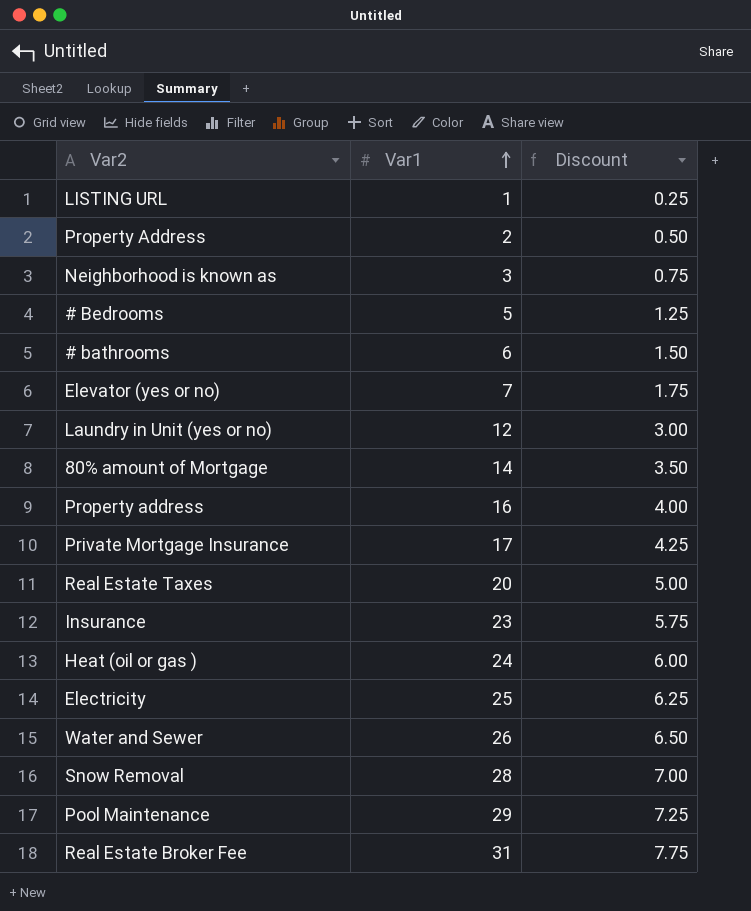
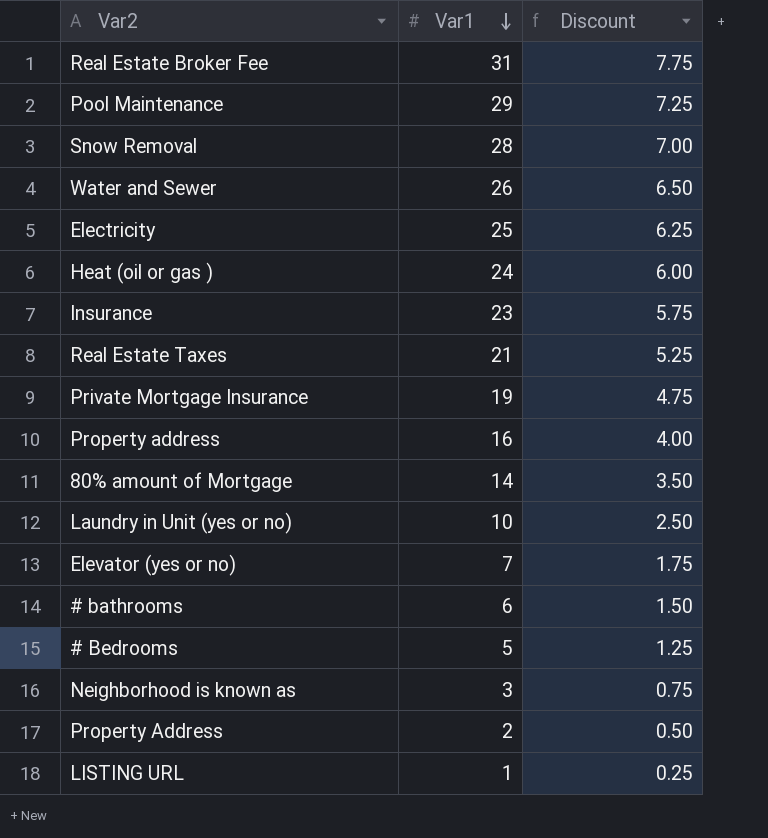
row order: Var1 ascending -> Var1 descending
Real Estate Taxes | Var1: 20 -> 21
Real Estate Taxes | Discount: 5.00 -> 5.25
Private Mortgage Insurance | Var1: 17 -> 19
Private Mortgage Insurance | Discount: 4.25 -> 4.75
Laundry in Unit (yes or no) | Var1: 12 -> 10
Laundry in Unit (yes or no) | Discount: 3.00 -> 2.50

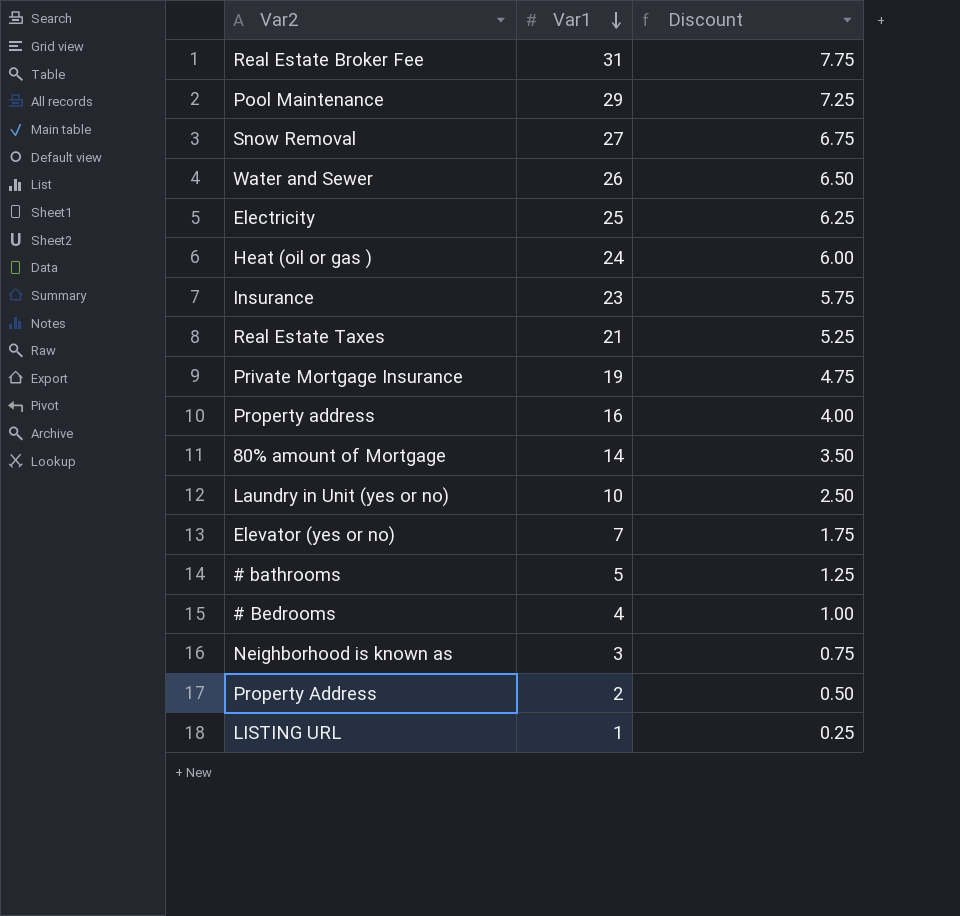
Snow Removal | Var1: 28 -> 27
Snow Removal | Discount: 7.00 -> 6.75
# bathrooms | Var1: 6 -> 5
# bathrooms | Discount: 1.50 -> 1.25
# Bedrooms | Var1: 5 -> 4
# Bedrooms | Discount: 1.25 -> 1.00

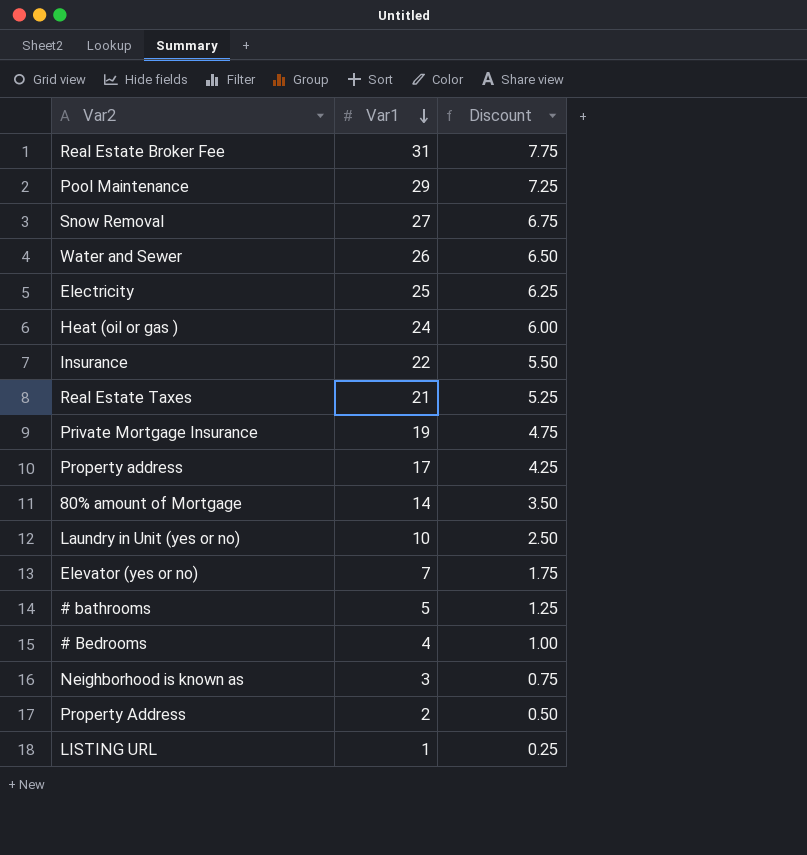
Insurance | Var1: 23 -> 22
Insurance | Discount: 5.75 -> 5.50
Property address | Var1: 16 -> 17
Property address | Discount: 4.00 -> 4.25

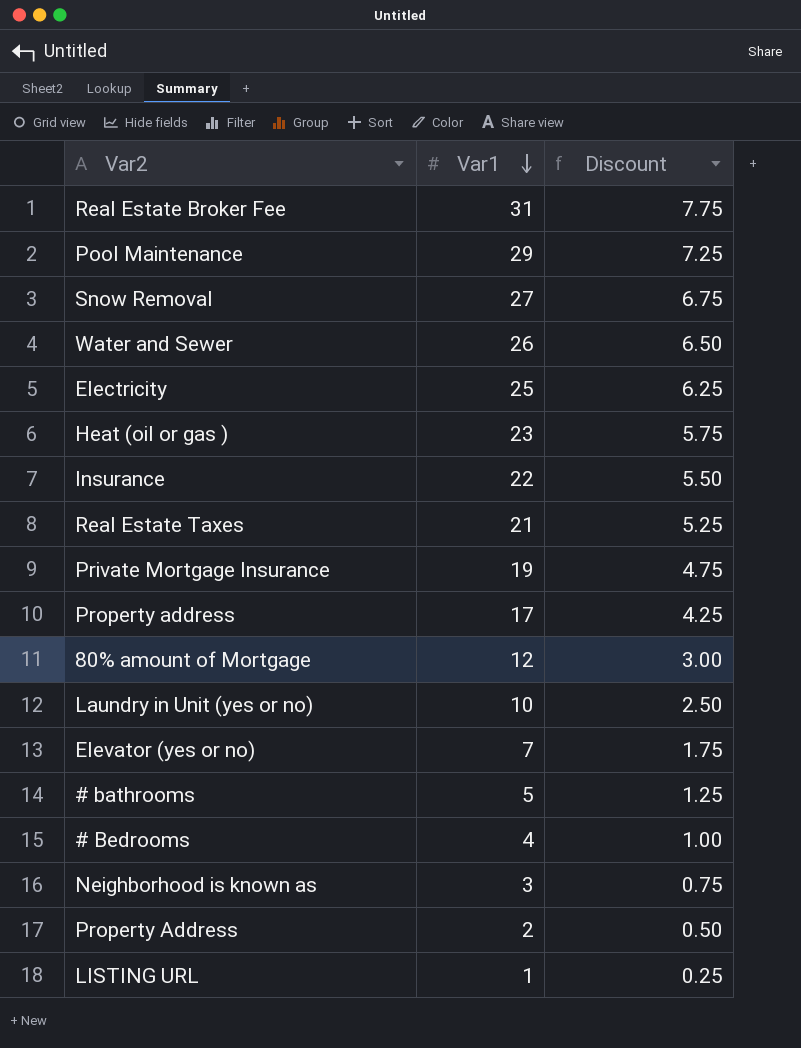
Heat (oil or gas ) | Var1: 24 -> 23
Heat (oil or gas ) | Discount: 6.00 -> 5.75
80% amount of Mortgage | Var1: 14 -> 12
80% amount of Mortgage | Discount: 3.50 -> 3.00

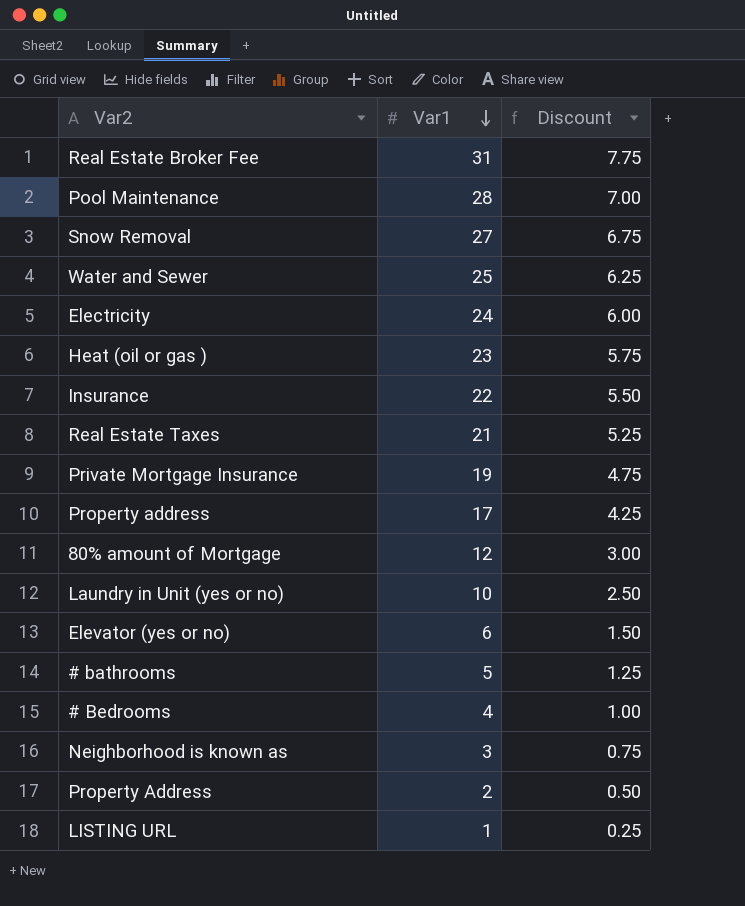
Pool Maintenance | Var1: 29 -> 28
Pool Maintenance | Discount: 7.25 -> 7.00
Water and Sewer | Var1: 26 -> 25
Water and Sewer | Discount: 6.50 -> 6.25
Electricity | Var1: 25 -> 24
Electricity | Discount: 6.25 -> 6.00
Elevator (yes or no) | Var1: 7 -> 6
Elevator (yes or no) | Discount: 1.75 -> 1.50

